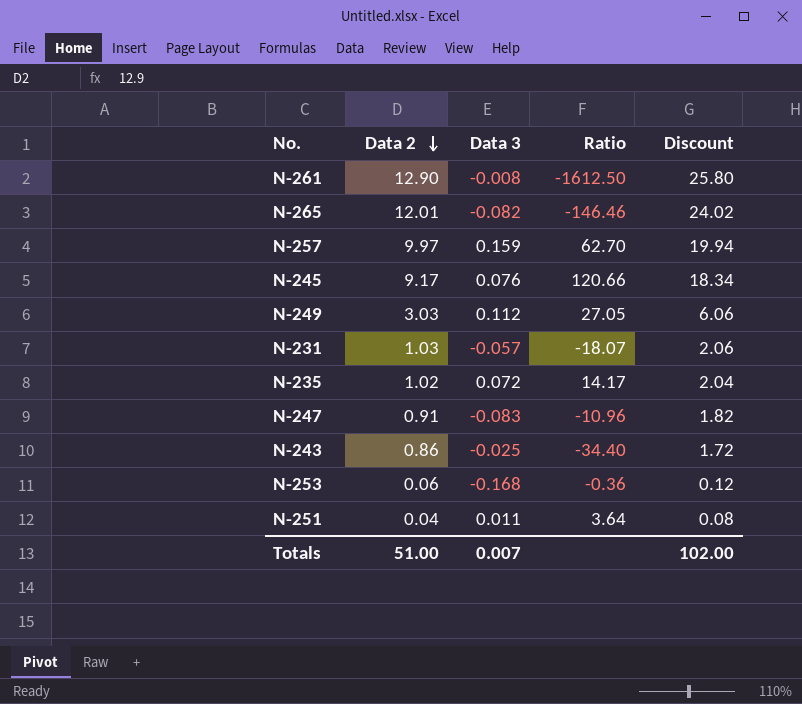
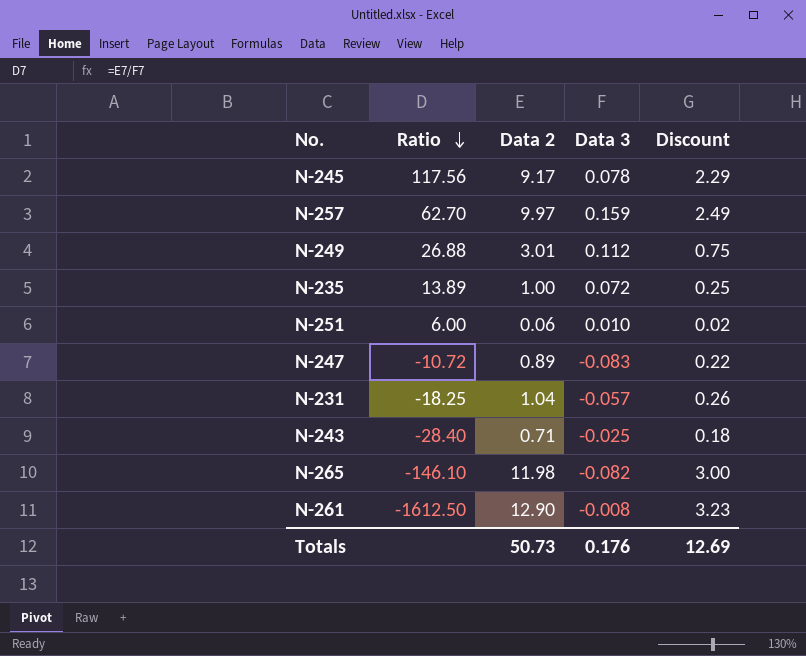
row order: Data 2 descending -> Ratio descending
column Ratio | position: 4 -> 2
column Discount | formula: [Data 2] * 2 -> [Data 2] * 0.25
row N-253: 0.06 | -0.168 | -0.36 | 0.12 -> none
N-245 | Ratio: 120.66 -> 117.56
N-245 | Data 3: 0.076 -> 0.078
N-249 | Ratio: 27.05 -> 26.88
N-249 | Data 2: 3.03 -> 3.01
N-235 | Ratio: 14.17 -> 13.89
N-235 | Data 2: 1.02 -> 1.00
N-251 | Ratio: 3.64 -> 6.00
N-251 | Data 2: 0.04 -> 0.06
N-251 | Data 3: 0.011 -> 0.010
N-247 | Ratio: -10.96 -> -10.72
N-247 | Data 2: 0.91 -> 0.89
N-231 | Ratio: -18.07 -> -18.25
N-231 | Data 2: 1.03 -> 1.04
N-243 | Ratio: -34.40 -> -28.40
N-243 | Data 2: 0.86 -> 0.71
N-265 | Ratio: -146.46 -> -146.10
N-265 | Data 2: 12.01 -> 11.98
Totals | Data 2: 51.00 -> 50.73
Totals | Data 3: 0.007 -> 0.176
Totals | Discount: 102.00 -> 12.69

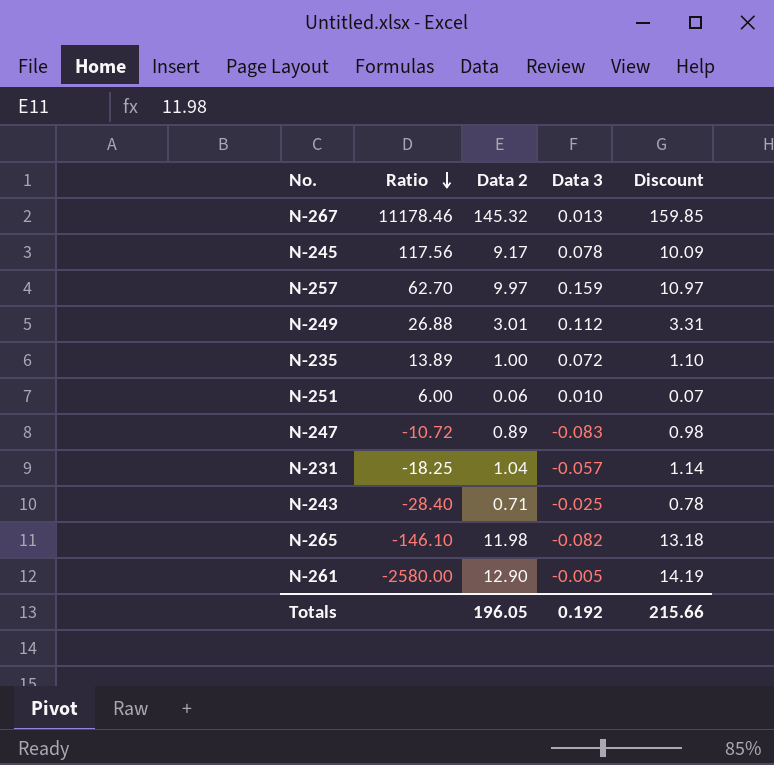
column Discount | formula: [Data 2] * 0.25 -> [Data 2] * 1.1
row N-267: none -> 11178.46 | 145.32 | 0.013 | 159.85
N-261 | Ratio: -1612.50 -> -2580.00
N-261 | Data 3: -0.008 -> -0.005
Totals | Data 2: 50.73 -> 196.05
Totals | Data 3: 0.176 -> 0.192
Totals | Discount: 12.69 -> 215.66

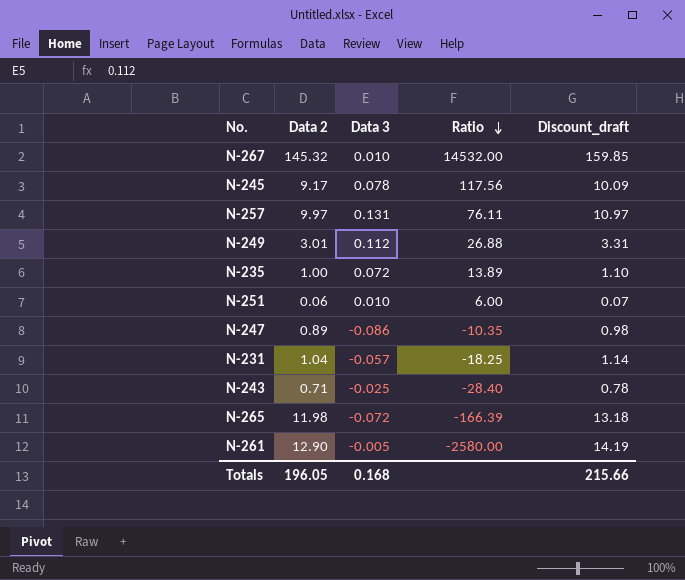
column Ratio | position: 2 -> 4
column name: Discount -> Discount_draft
N-267 | Data 3: 0.013 -> 0.010
N-267 | Ratio: 11178.46 -> 14532.00
N-257 | Data 3: 0.159 -> 0.131
N-257 | Ratio: 62.70 -> 76.11
N-247 | Data 3: -0.083 -> -0.086
N-247 | Ratio: -10.72 -> -10.35
N-265 | Data 3: -0.082 -> -0.072
N-265 | Ratio: -146.10 -> -166.39
Totals | Data 3: 0.192 -> 0.168

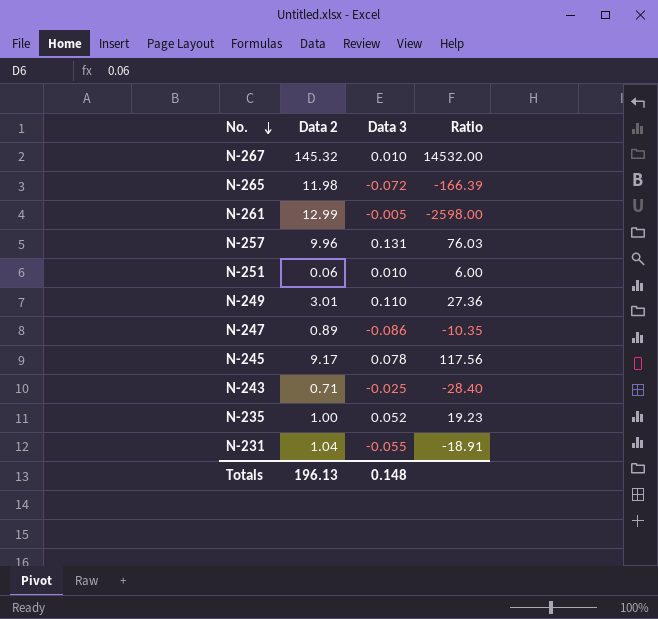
row order: Ratio descending -> No. descending
column Discount_draft | formula: [Data 2] * 1.1 -> none
N-261 | Data 2: 12.90 -> 12.99
N-261 | Ratio: -2580.00 -> -2598.00
N-257 | Data 2: 9.97 -> 9.96
N-257 | Ratio: 76.11 -> 76.03
N-249 | Data 3: 0.112 -> 0.110
N-249 | Ratio: 26.88 -> 27.36
N-235 | Data 3: 0.072 -> 0.052
N-235 | Ratio: 13.89 -> 19.23
N-231 | Data 3: -0.057 -> -0.055
N-231 | Ratio: -18.25 -> -18.91
Totals | Data 2: 196.05 -> 196.13
Totals | Data 3: 0.168 -> 0.148

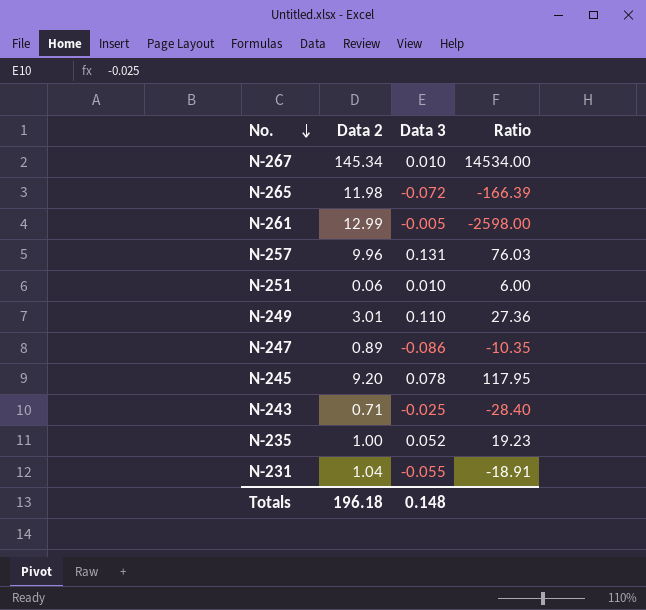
N-267 | Data 2: 145.32 -> 145.34
N-267 | Ratio: 14532.00 -> 14534.00
N-245 | Data 2: 9.17 -> 9.20
N-245 | Ratio: 117.56 -> 117.95
Totals | Data 2: 196.13 -> 196.18

